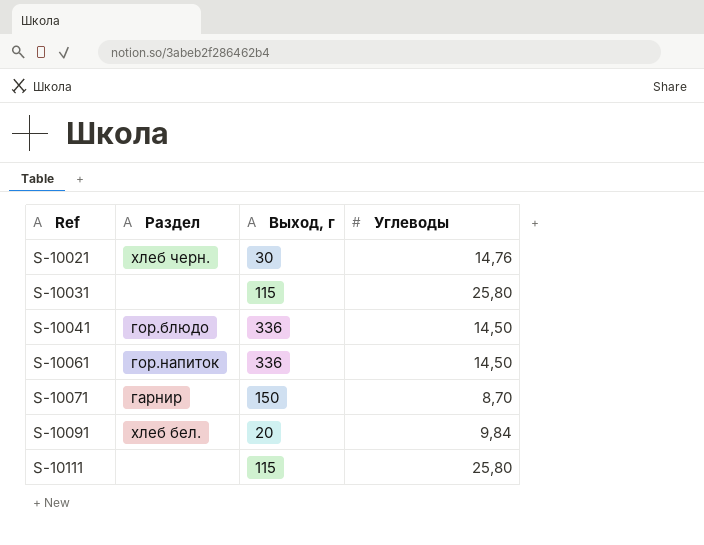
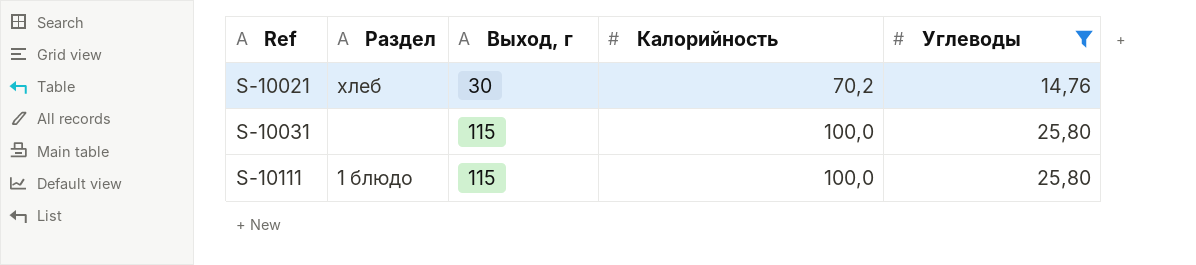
filter: none -> Углеводы >= 14,76
column Калорийность | position: none -> 4
S-10021 | Раздел: хлеб черн. -> хлеб
S-10111 | Раздел: none -> 1 блюдо

